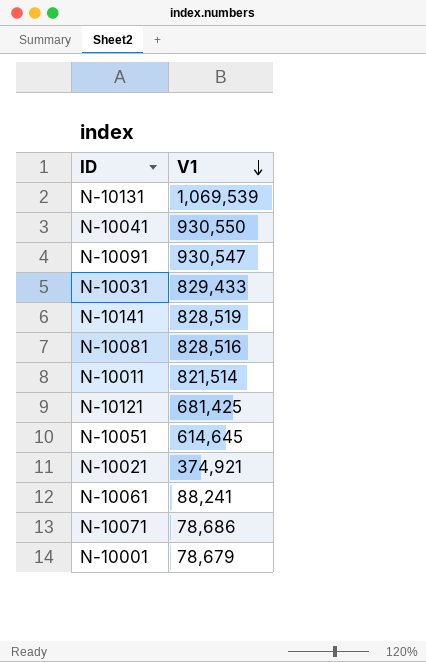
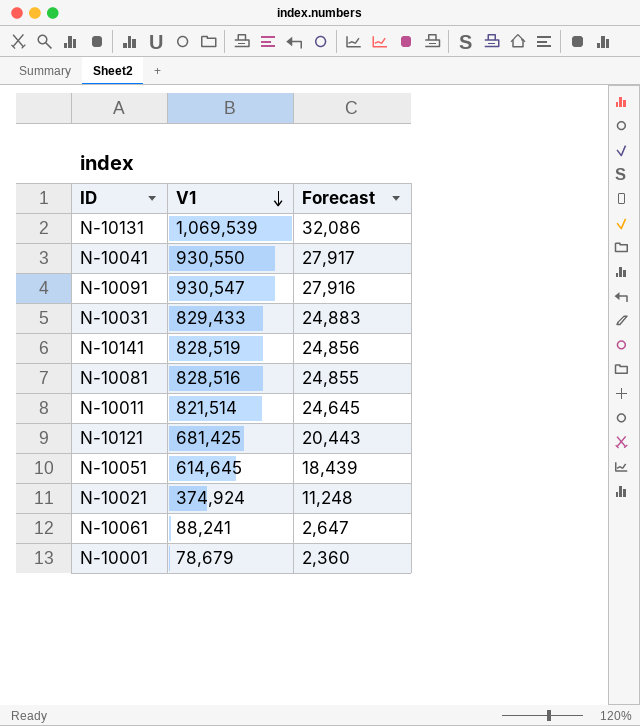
column Forecast | formula: none -> [V1] * 0.03
row N-10071: 78,686 -> none
N-10021 | V1: 374,921 -> 374,924

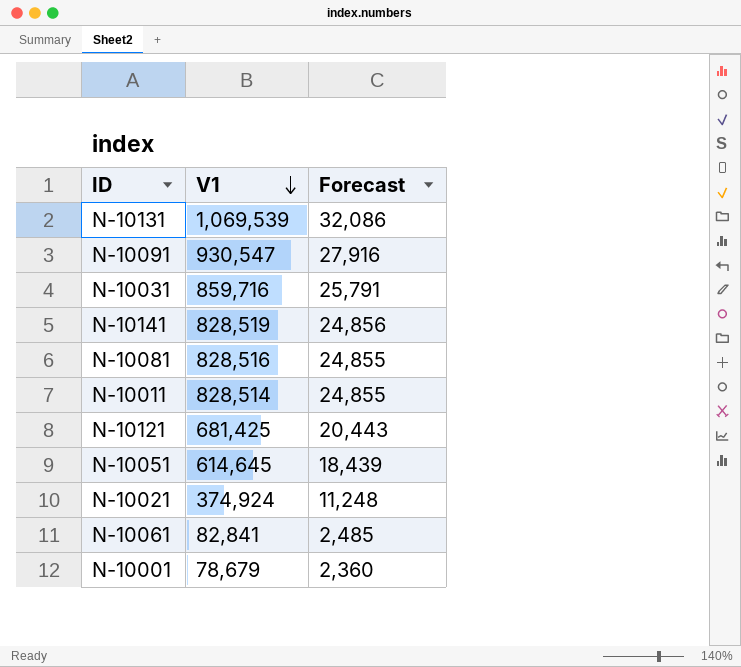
row N-10041: 930,550 | 27,917 -> none
N-10031 | V1: 829,433 -> 859,716
N-10031 | Forecast: 24,883 -> 25,791
N-10011 | V1: 821,514 -> 828,514
N-10011 | Forecast: 24,645 -> 24,855
N-10061 | V1: 88,241 -> 82,841
N-10061 | Forecast: 2,647 -> 2,485

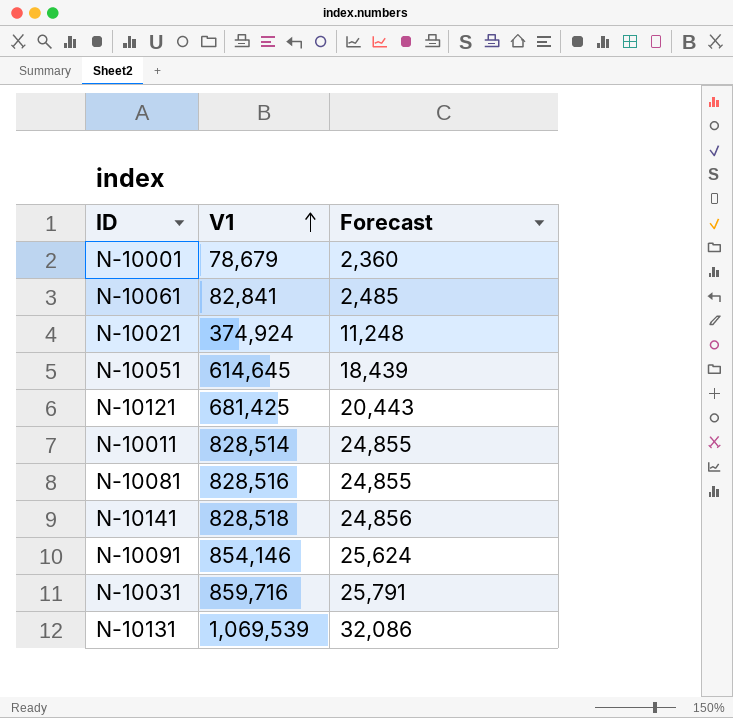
row order: V1 descending -> V1 ascending
N-10141 | V1: 828,519 -> 828,518
N-10091 | V1: 930,547 -> 854,146
N-10091 | Forecast: 27,916 -> 25,624

